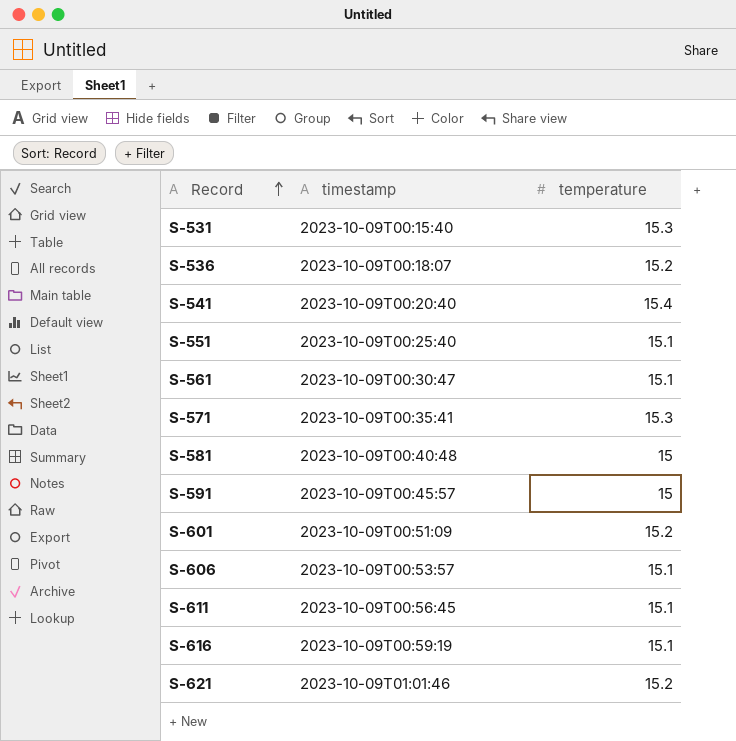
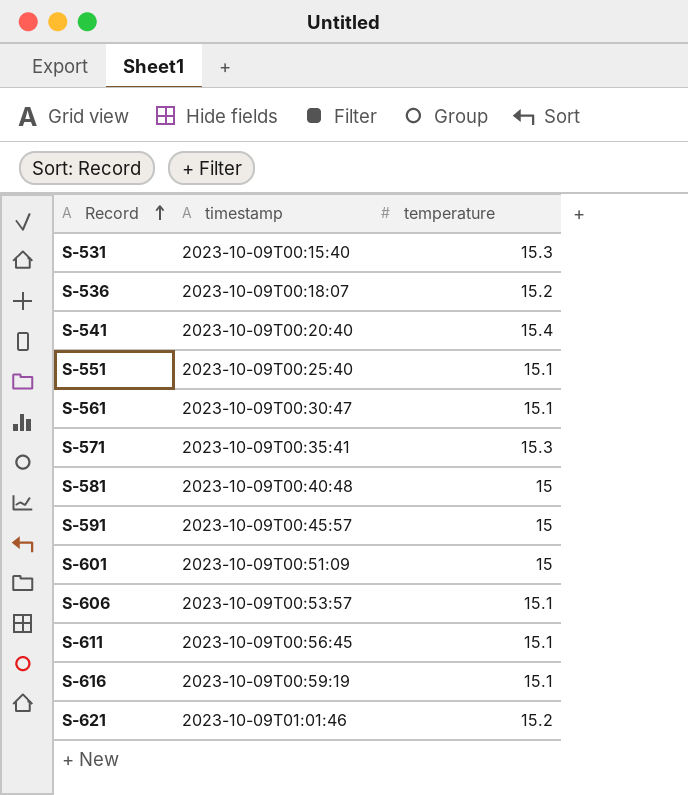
S-601 | temperature: 15.2 -> 15

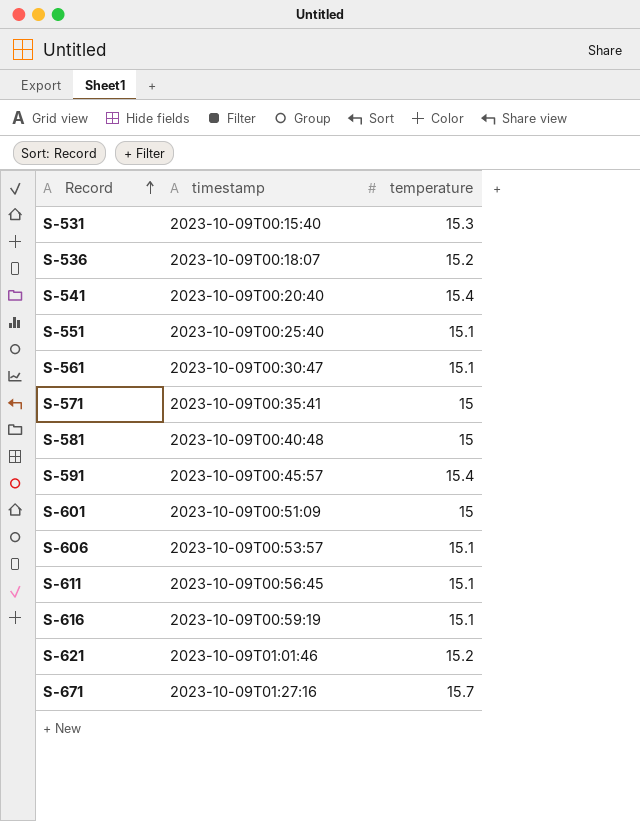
S-571 | temperature: 15.3 -> 15
S-591 | temperature: 15 -> 15.4
row S-671: none -> 2023-10-09T01:27:16 | 15.7

